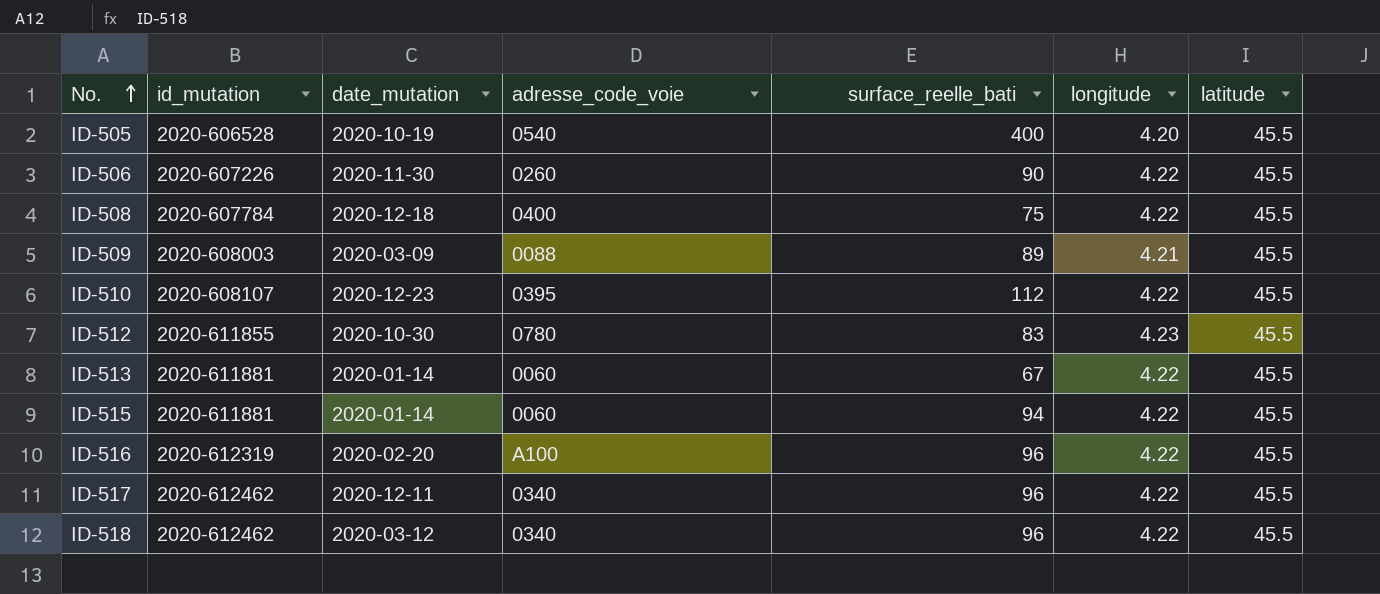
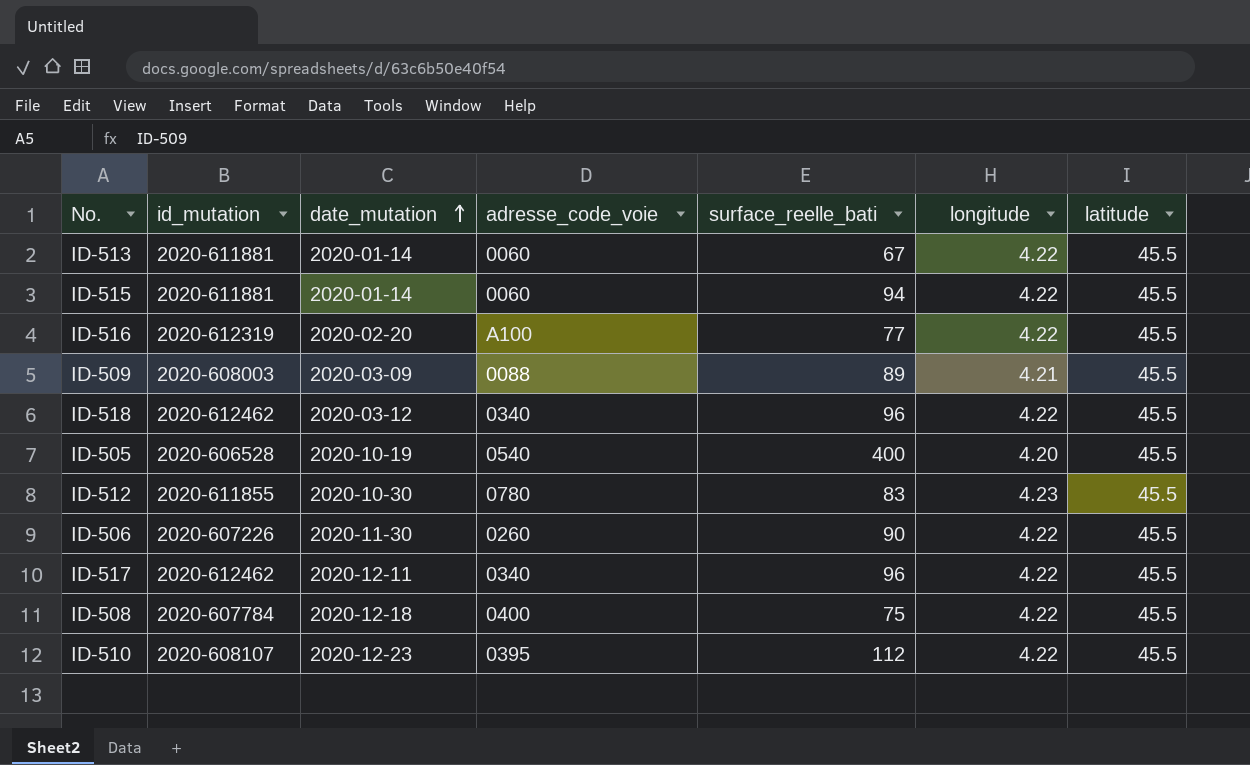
row order: No. ascending -> date_mutation ascending
ID-516 | surface_reelle_bati: 96 -> 77

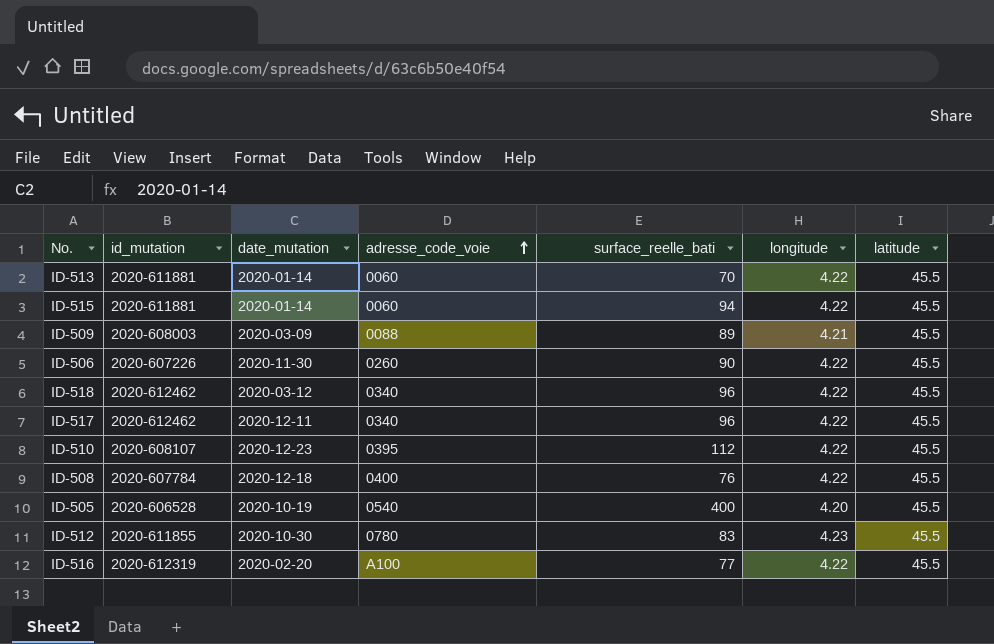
row order: date_mutation ascending -> adresse_code_voie ascending
ID-513 | surface_reelle_bati: 67 -> 70
ID-508 | surface_reelle_bati: 75 -> 76

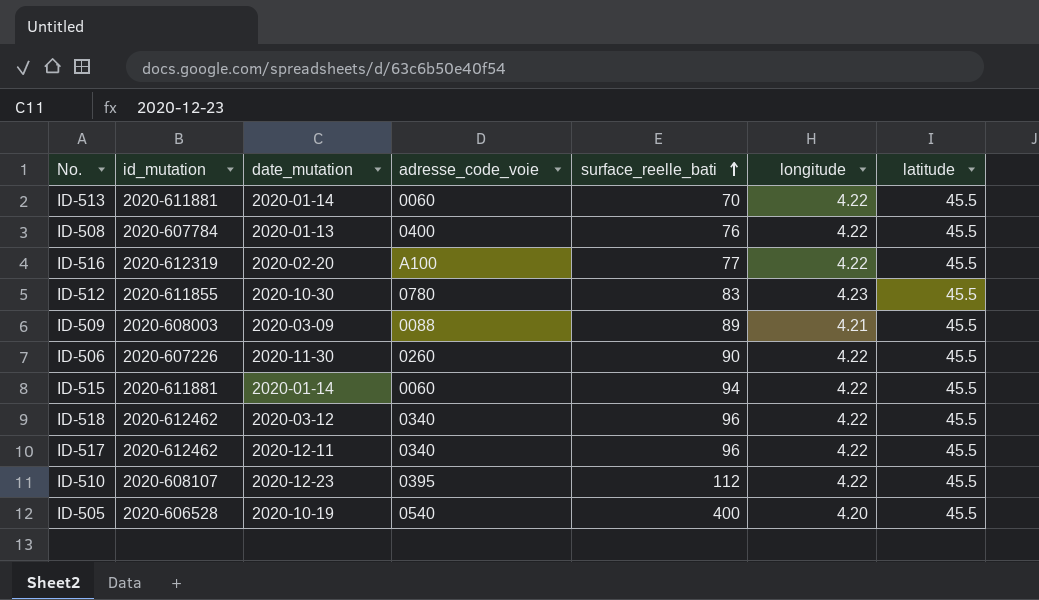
row order: adresse_code_voie ascending -> surface_reelle_bati ascending
ID-508 | date_mutation: 2020-12-18 -> 2020-01-13

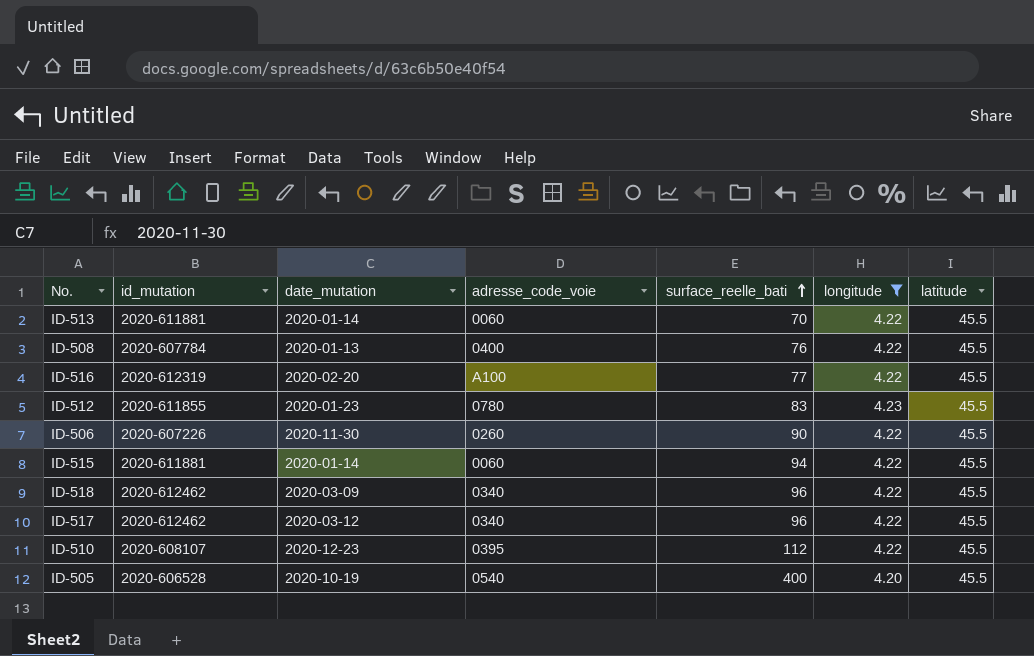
filter: none -> longitude != 4.21
ID-512 | date_mutation: 2020-10-30 -> 2020-01-23
ID-518 | date_mutation: 2020-03-12 -> 2020-03-09
ID-517 | date_mutation: 2020-12-11 -> 2020-03-12

